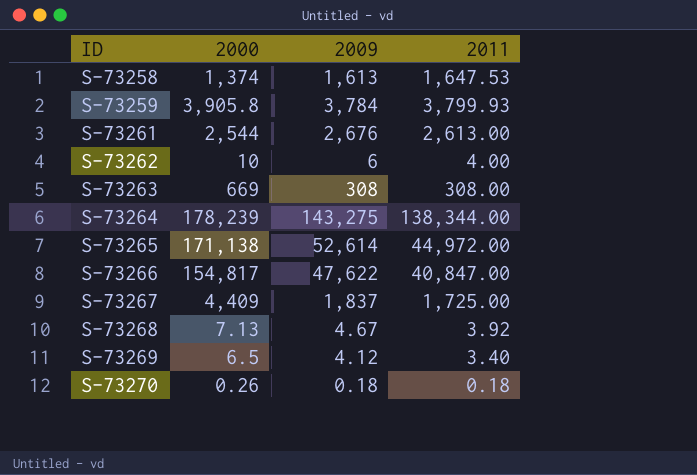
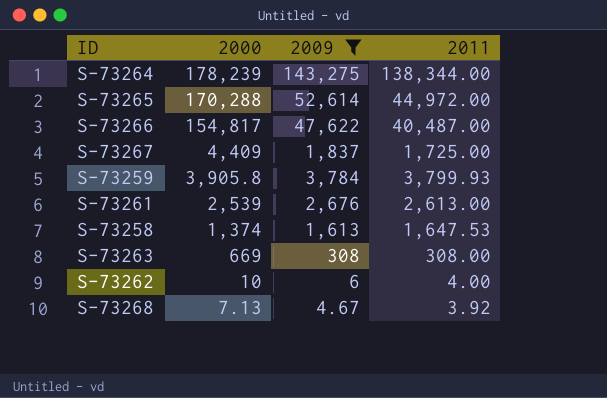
filter: none -> 2009 >= 4.67
row order: ID ascending -> 2000 descending
S-73265 | 2000: 171,138 -> 170,288
S-73266 | 2011: 40,847.00 -> 40,487.00
S-73261 | 2000: 2,544 -> 2,539

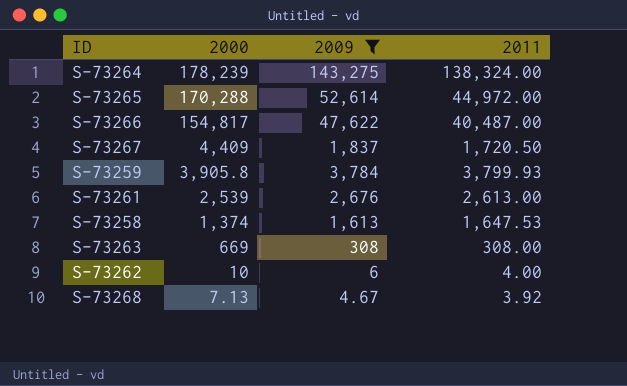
S-73264 | 2011: 138,344.00 -> 138,324.00
S-73267 | 2011: 1,725.00 -> 1,720.50

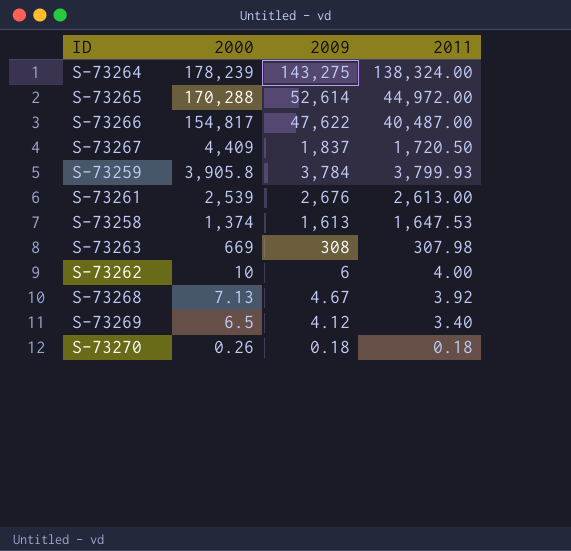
filter: 2009 >= 4.67 -> none
S-73263 | 2011: 308.00 -> 307.98

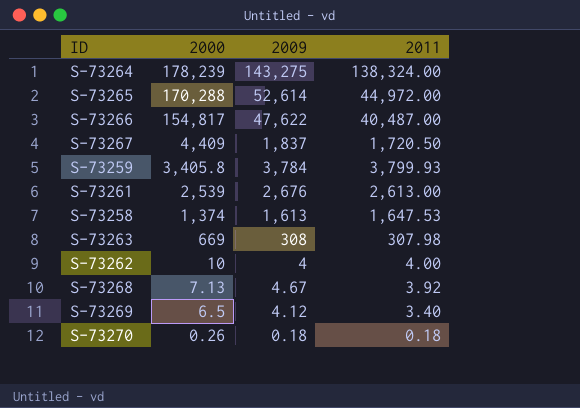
S-73259 | 2000: 3,905.8 -> 3,405.8
S-73262 | 2009: 6 -> 4

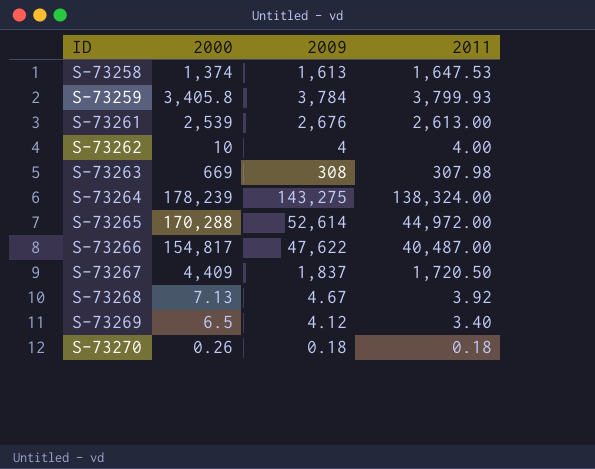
row order: 2000 descending -> ID ascending

